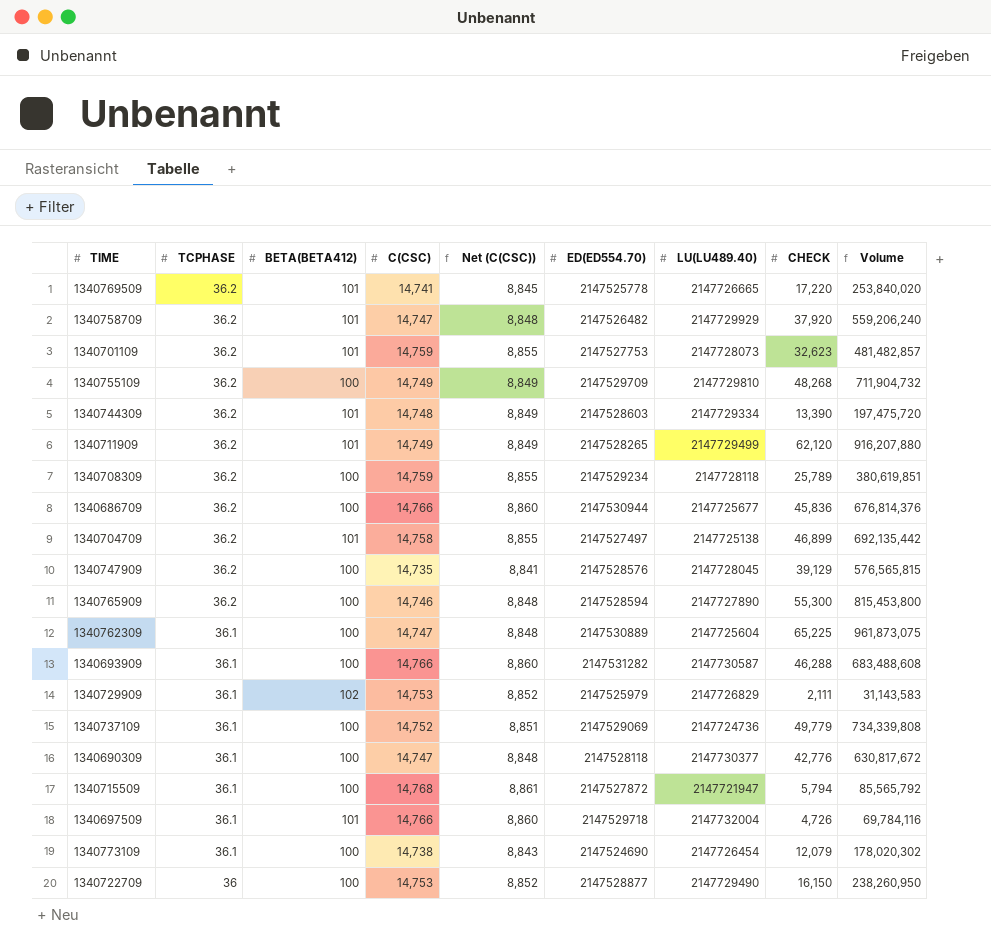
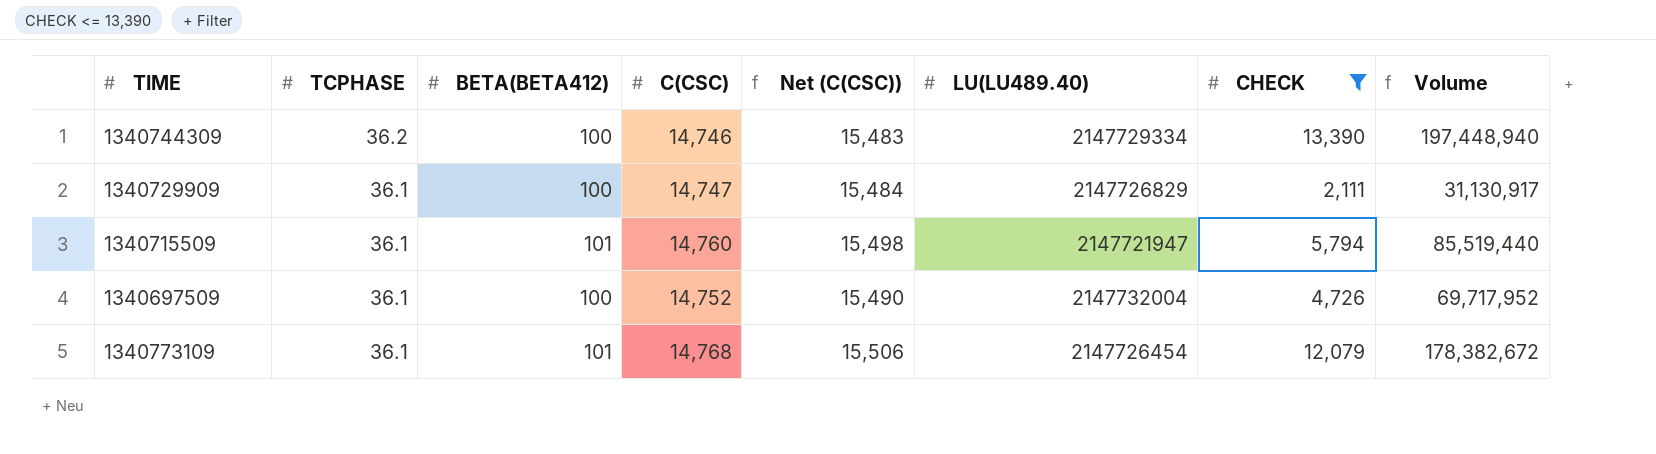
filter: none -> CHECK <= 13,390
column ED(ED554.70) | position: 6 -> none
column Net (C(CSC)) | formula: [C(CSC)] * 0.6 -> [C(CSC)] * 1.05
1340744309 | BETA(BETA412): 101 -> 100
1340744309 | C(CSC): 14,748 -> 14,746
1340744309 | Volume: 197,475,720 -> 197,448,940
1340729909 | BETA(BETA412): 102 -> 100
1340729909 | C(CSC): 14,753 -> 14,747
1340729909 | Volume: 31,143,583 -> 31,130,917
1340715509 | BETA(BETA412): 100 -> 101
1340715509 | C(CSC): 14,768 -> 14,760
1340715509 | Volume: 85,565,792 -> 85,519,440
1340697509 | BETA(BETA412): 101 -> 100
1340697509 | C(CSC): 14,766 -> 14,752
1340697509 | Volume: 69,784,116 -> 69,717,952
1340773109 | BETA(BETA412): 100 -> 101
1340773109 | C(CSC): 14,738 -> 14,768
1340773109 | Volume: 178,020,302 -> 178,382,672

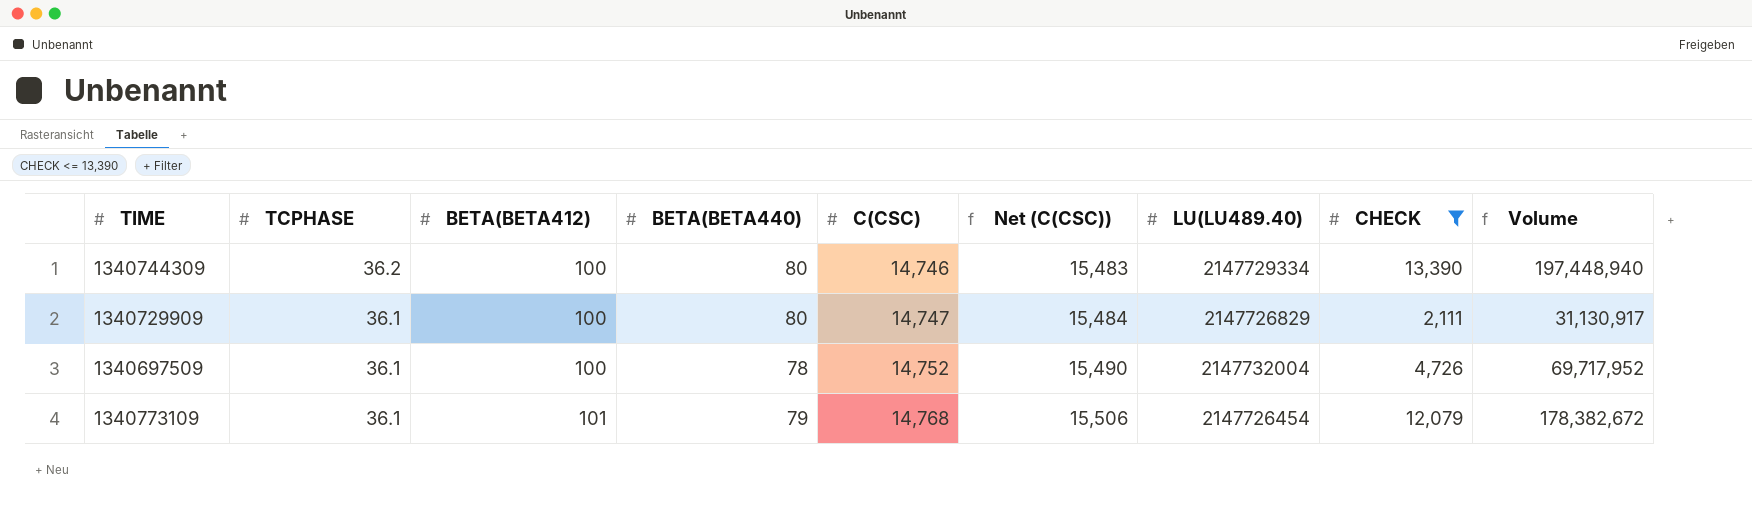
column BETA(BETA440) | position: none -> 4
row 1340715509: 36.1 | 101 | 14,760 | 15,498 | 2147721947 | 5,794 | 85,519,440 -> none

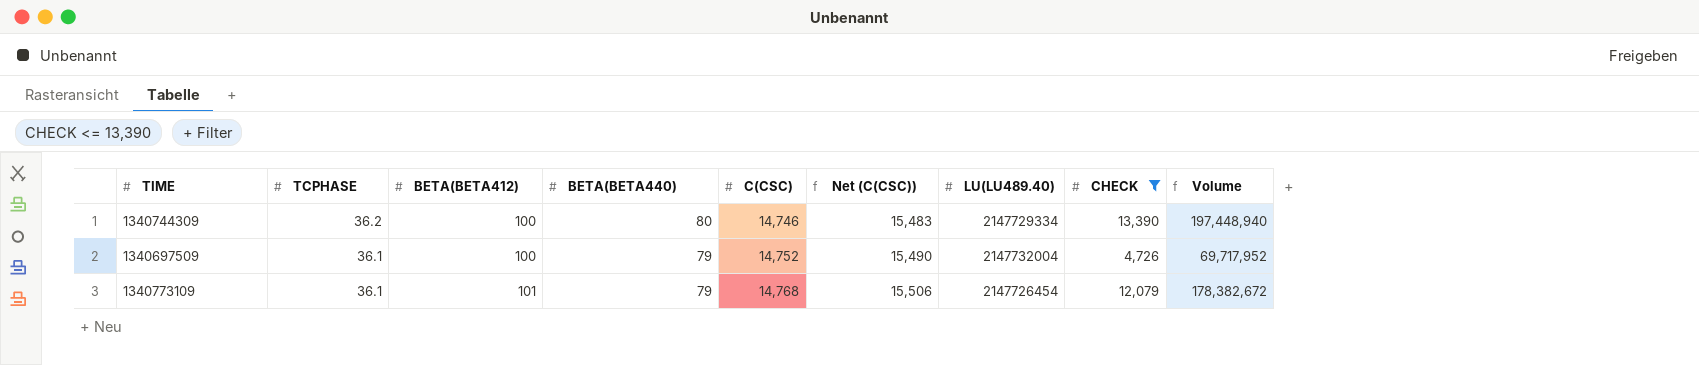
row 1340729909: 36.1 | 100 | 80 | 14,747 | 15,484 | 2147726829 | 2,111 | 31,130,917 -> none
1340697509 | BETA(BETA440): 78 -> 79

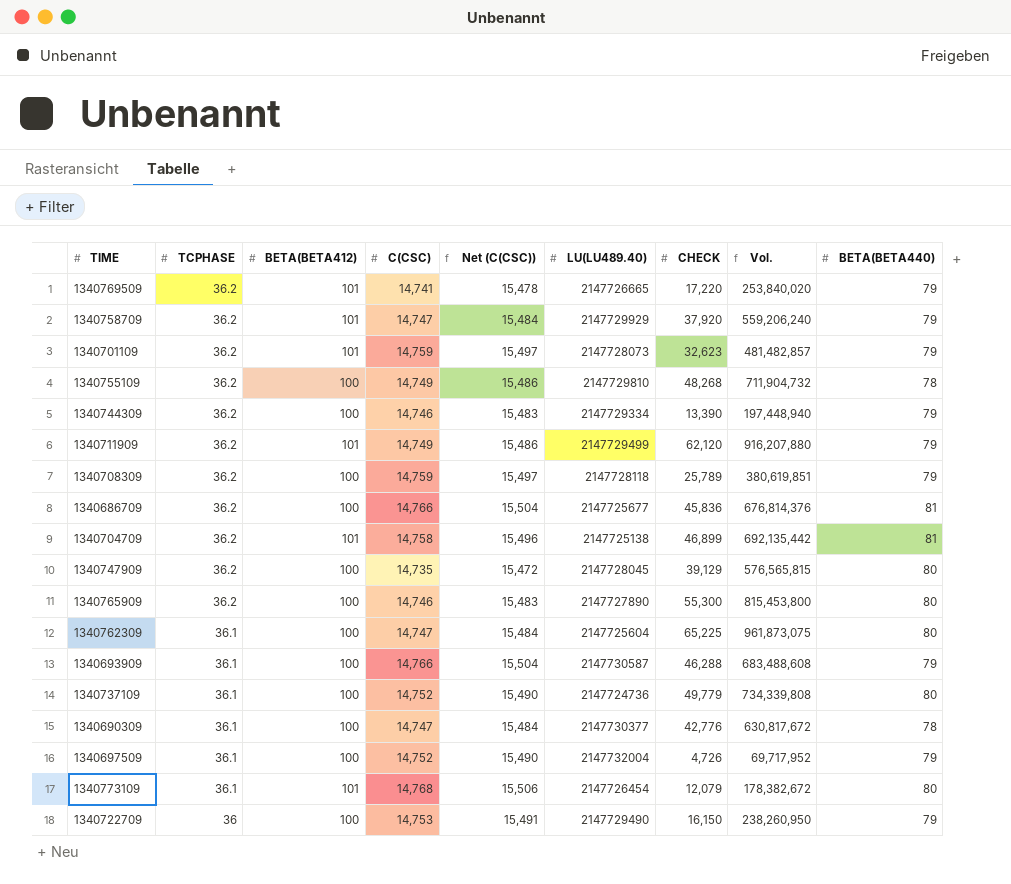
filter: CHECK <= 13,390 -> none
column name: Volume -> Vol.
column BETA(BETA440) | position: 4 -> 9
1340744309 | BETA(BETA440): 80 -> 79
1340773109 | BETA(BETA440): 79 -> 80

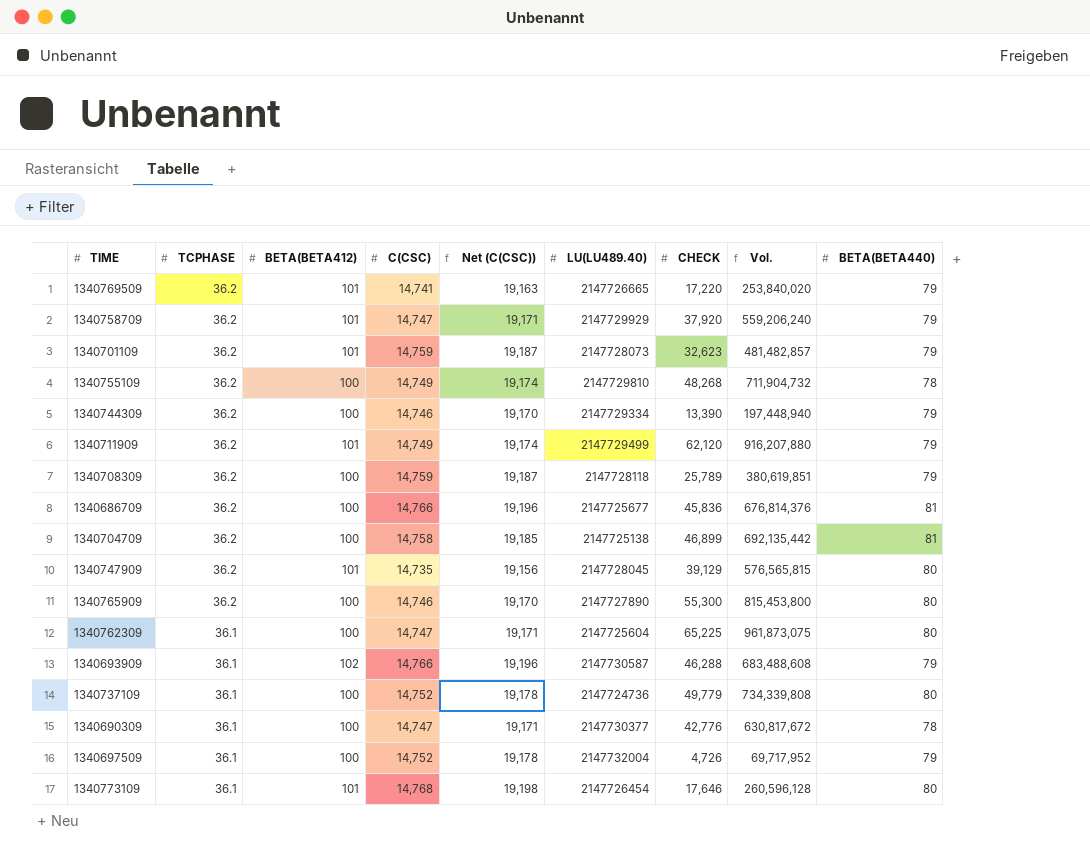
column Net (C(CSC)) | formula: [C(CSC)] * 1.05 -> [C(CSC)] * 1.3
row 1340722709: 36 | 100 | 14,753 | 15,491 | 2147729490 | 16,150 | 238,260,950 | 79 -> none
1340704709 | BETA(BETA412): 101 -> 100
1340747909 | BETA(BETA412): 100 -> 101
1340693909 | BETA(BETA412): 100 -> 102
1340773109 | CHECK: 12,079 -> 17,646
1340773109 | Vol.: 178,382,672 -> 260,596,128

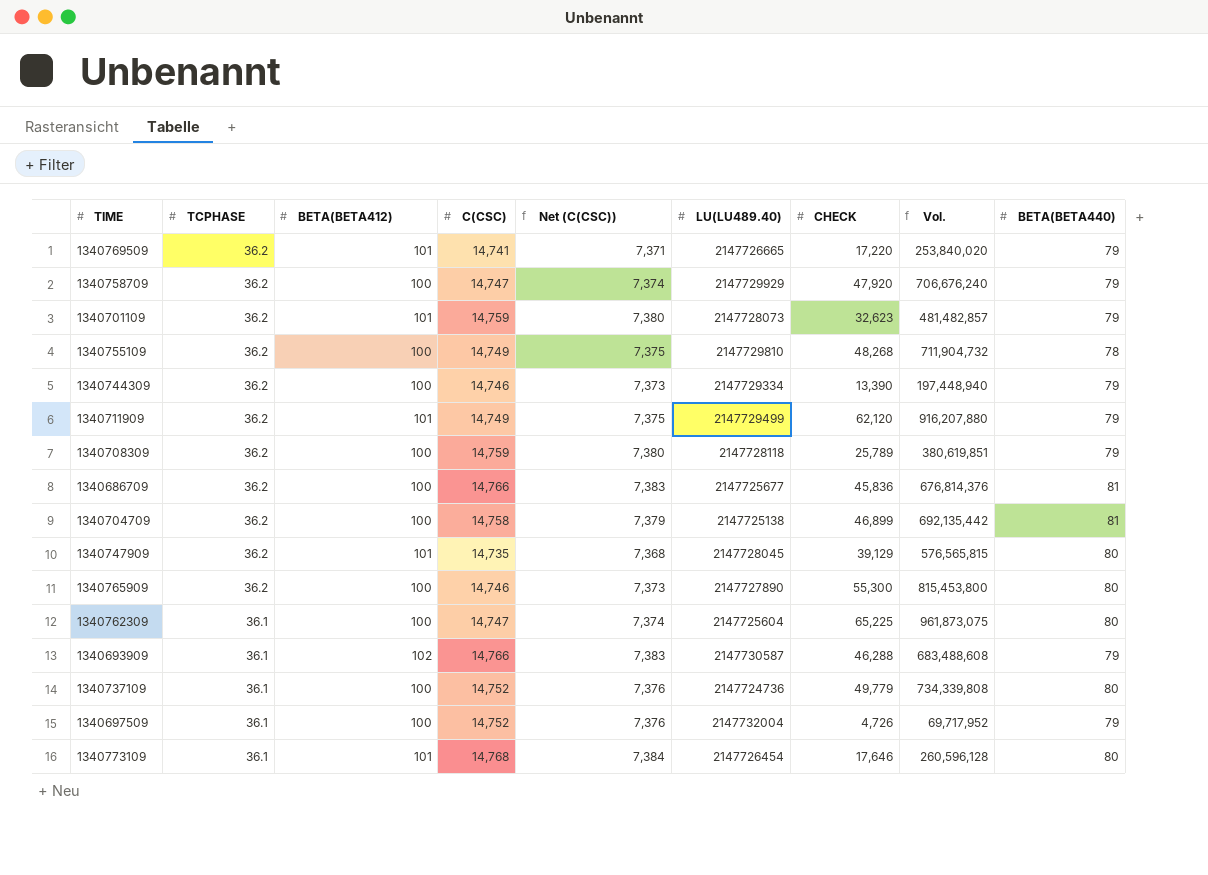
column Net (C(CSC)) | formula: [C(CSC)] * 1.3 -> [C(CSC)] * 0.5
row 1340690309: 36.1 | 100 | 14,747 | 19,171 | 2147730377 | 42,776 | 630,817,672 | 78 -> none
1340758709 | BETA(BETA412): 101 -> 100
1340758709 | CHECK: 37,920 -> 47,920
1340758709 | Vol.: 559,206,240 -> 706,676,240

